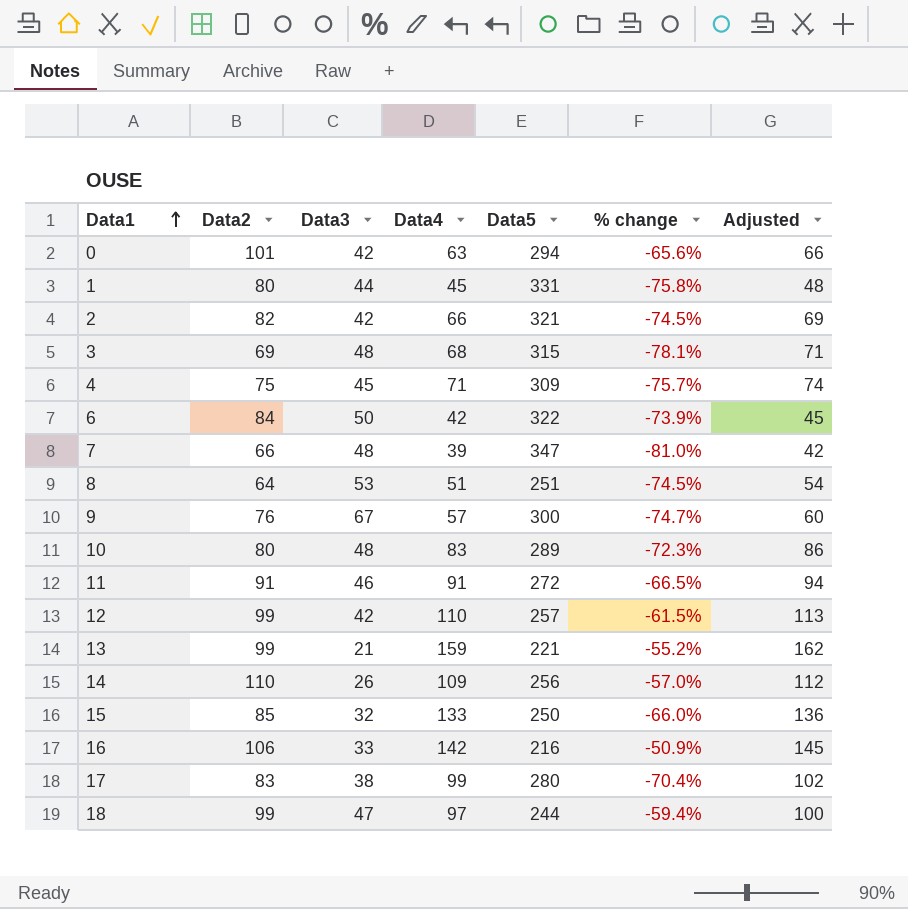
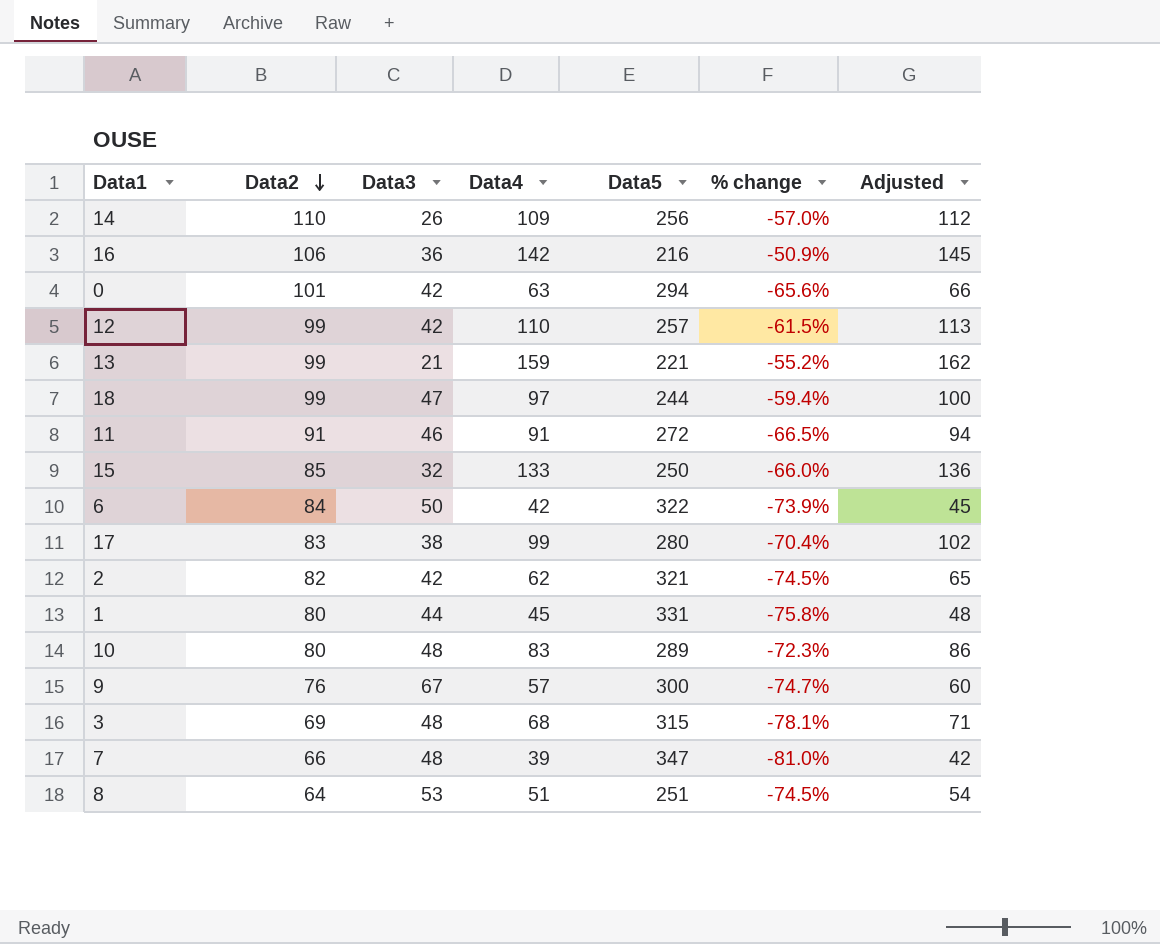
row order: Data1 ascending -> Data2 descending
row 4: 75 | 45 | 71 | 309 | -75.7% | 74 -> none
16 | Data3: 33 -> 36
2 | Data4: 66 -> 62
2 | Adjusted: 69 -> 65

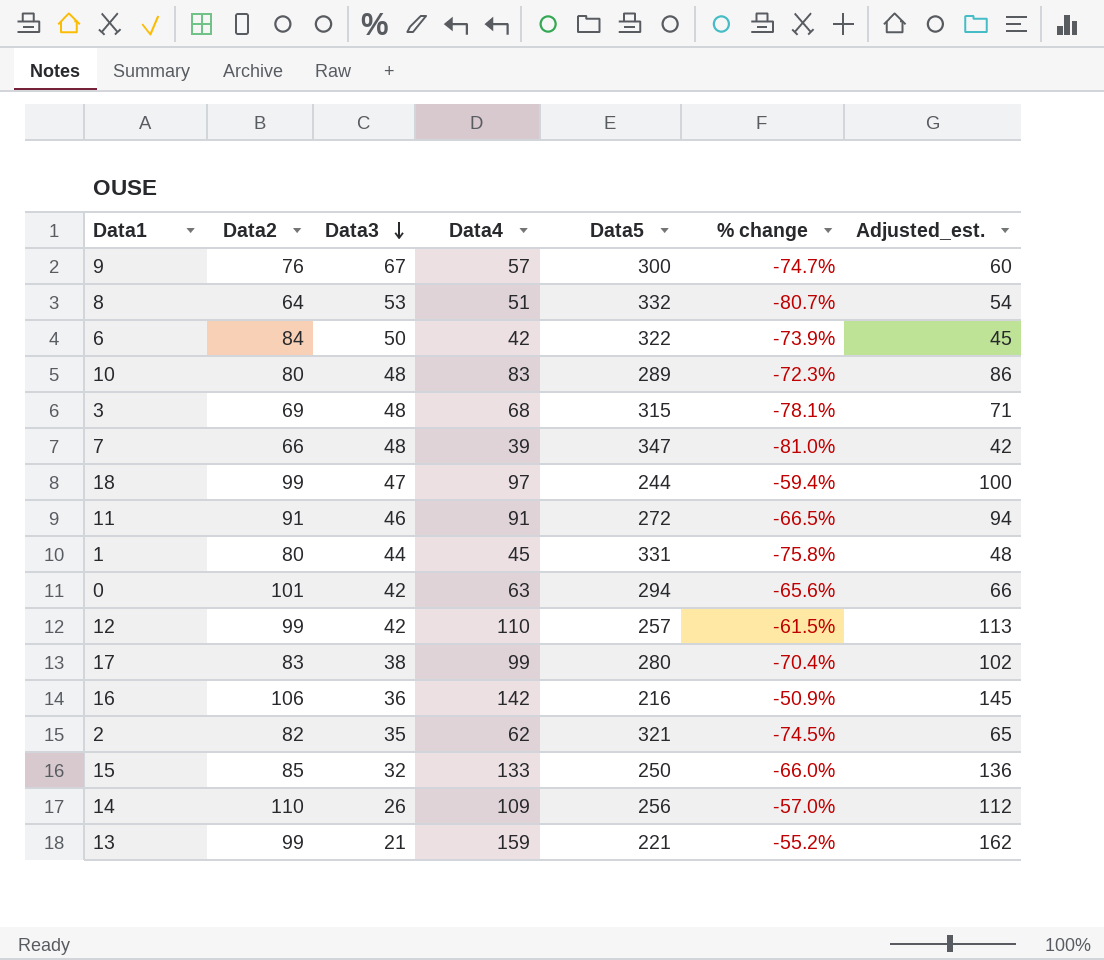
row order: Data2 descending -> Data3 descending
column name: Adjusted -> Adjusted_est.
8 | Data5: 251 -> 332
8 | % change: -74.5% -> -80.7%
2 | Data3: 42 -> 35

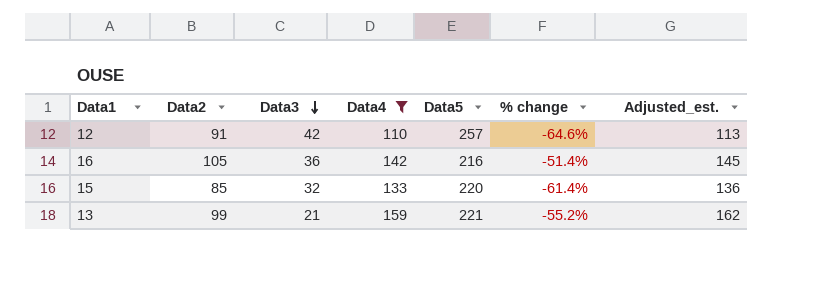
filter: none -> Data4 >= 110
12 | Data2: 99 -> 91
12 | % change: -61.5% -> -64.6%
16 | Data2: 106 -> 105
16 | % change: -50.9% -> -51.4%
15 | Data5: 250 -> 220
15 | % change: -66.0% -> -61.4%

